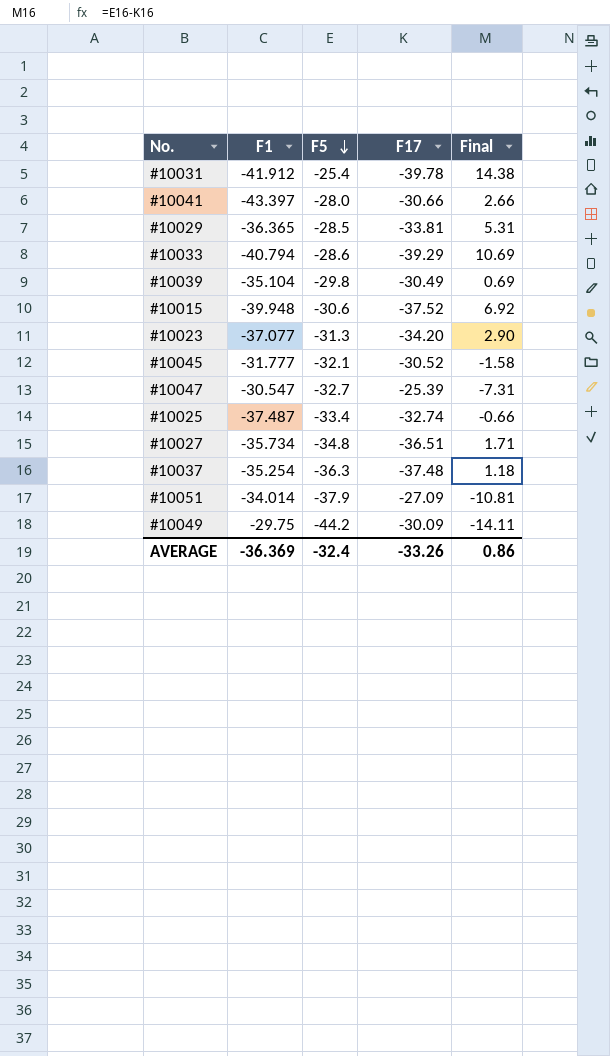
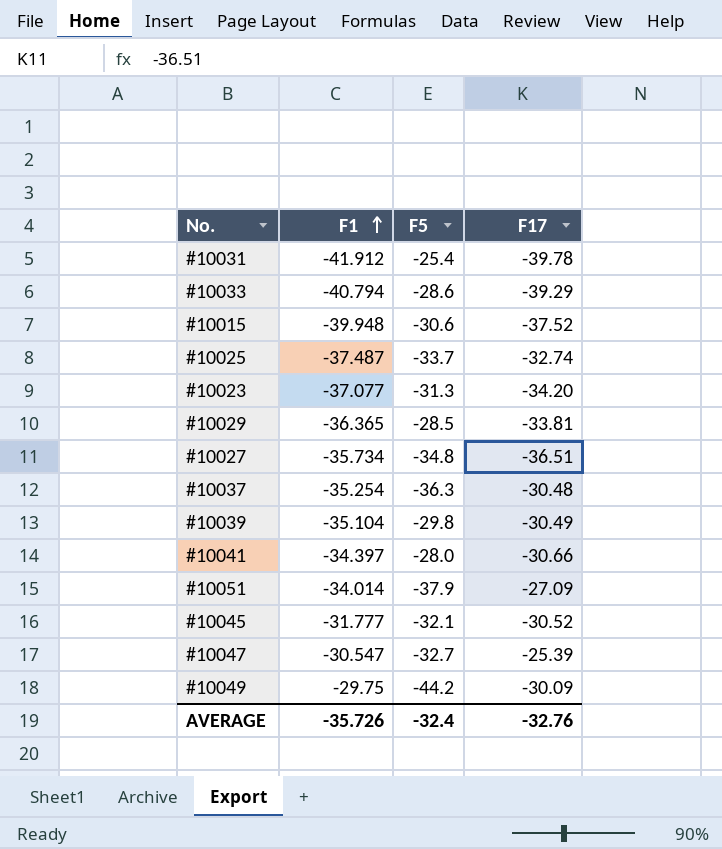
row order: F5 descending -> F1 ascending
column Final | formula: [F5] - [F17] -> none
#10025 | F5: -33.4 -> -33.7
#10037 | F17: -37.48 -> -30.48
#10041 | F1: -43.397 -> -34.397
AVERAGE | F1: -36.369 -> -35.726
AVERAGE | F17: -33.26 -> -32.76

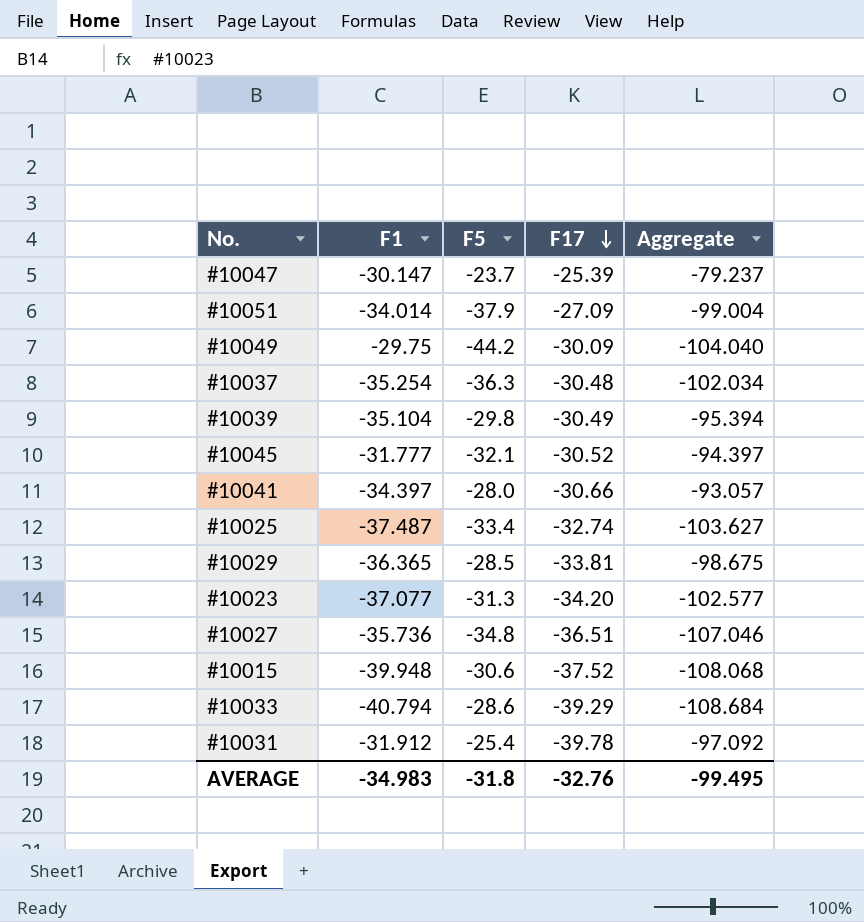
row order: F1 ascending -> F17 descending
column Aggregate | formula: none -> [F1] + [F5] + [F17]
#10047 | F1: -30.547 -> -30.147
#10047 | F5: -32.7 -> -23.7
#10025 | F5: -33.7 -> -33.4
#10027 | F1: -35.734 -> -35.736
#10031 | F1: -41.912 -> -31.912
AVERAGE | F1: -35.726 -> -34.983
AVERAGE | F5: -32.4 -> -31.8

